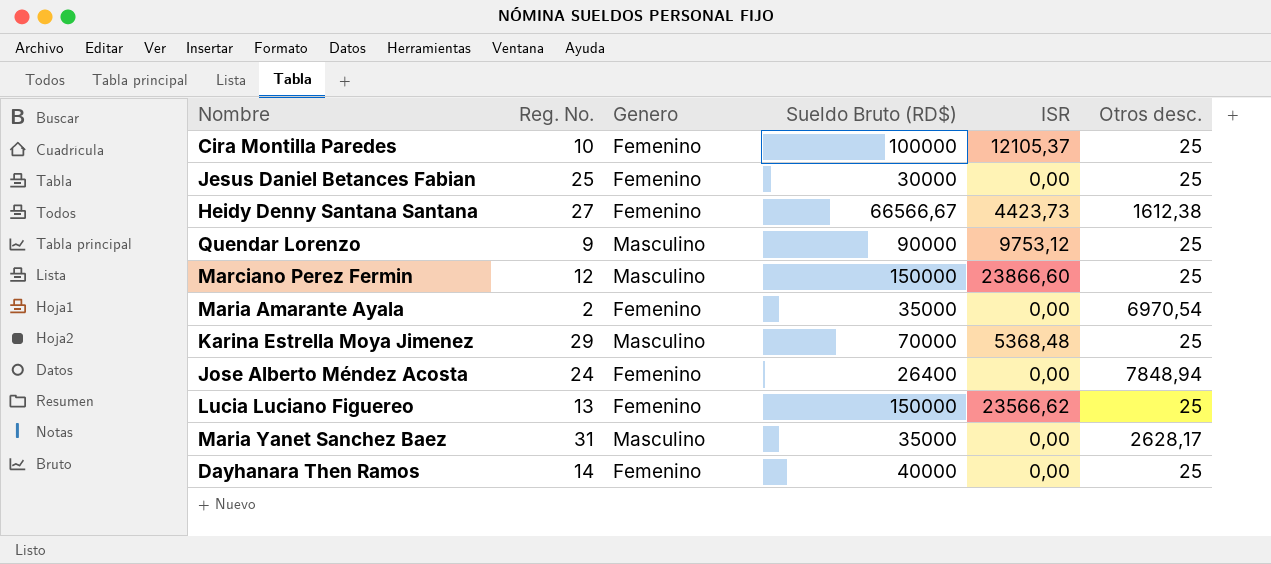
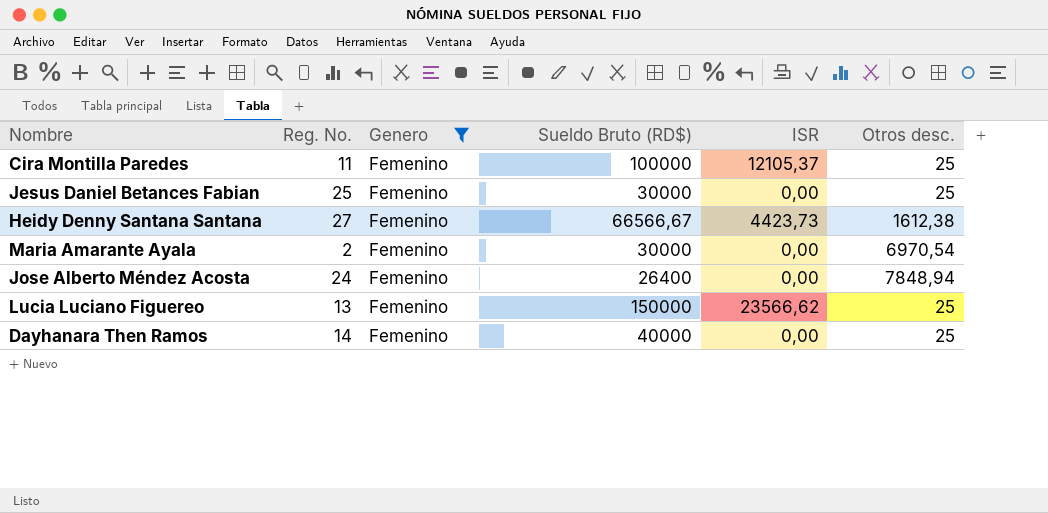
filter: none -> Genero = Femenino
Cira Montilla Paredes | Reg. No.: 10 -> 11
Maria Amarante Ayala | Sueldo Bruto (RD$): 35000 -> 30000

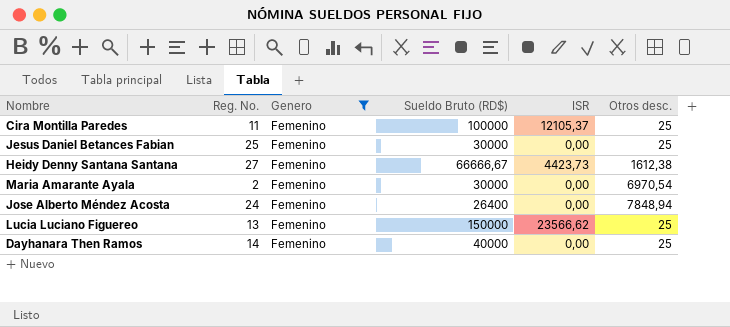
Heidy Denny Santana Santana | Sueldo Bruto (RD$): 66566,67 -> 66666,67

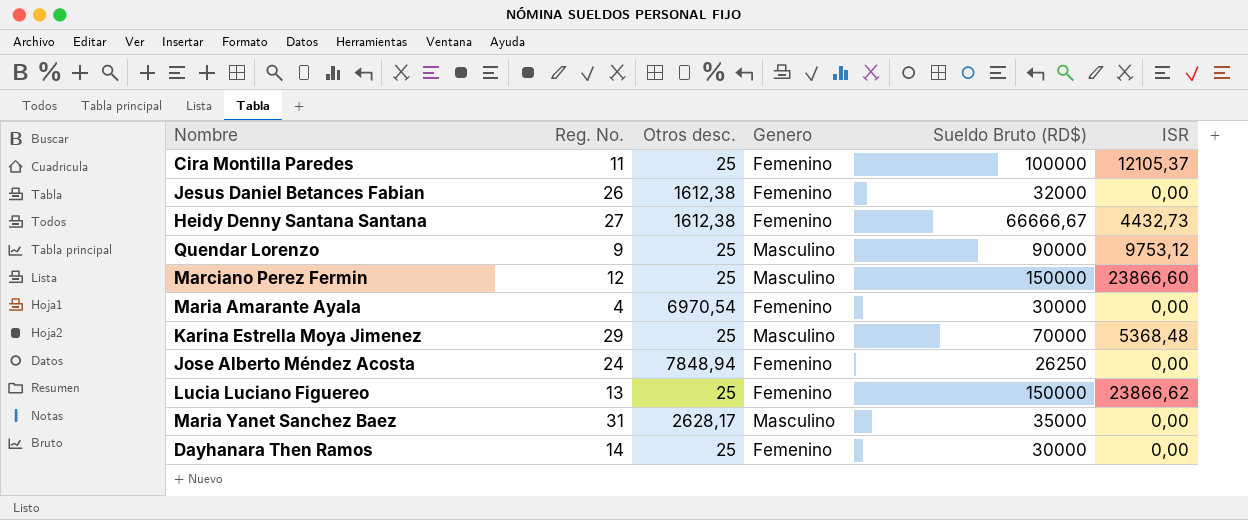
filter: Genero = Femenino -> none
column Otros desc. | position: 6 -> 3
Jesus Daniel Betances Fabian | Reg. No.: 25 -> 26
Jesus Daniel Betances Fabian | Otros desc.: 25 -> 1612,38
Jesus Daniel Betances Fabian | Sueldo Bruto (RD$): 30000 -> 32000
Heidy Denny Santana Santana | ISR: 4423,73 -> 4432,73
Maria Amarante Ayala | Reg. No.: 2 -> 4
Jose Alberto Méndez Acosta | Sueldo Bruto (RD$): 26400 -> 26250
Lucia Luciano Figuereo | ISR: 23566,62 -> 23866,62
Dayhanara Then Ramos | Sueldo Bruto (RD$): 40000 -> 30000

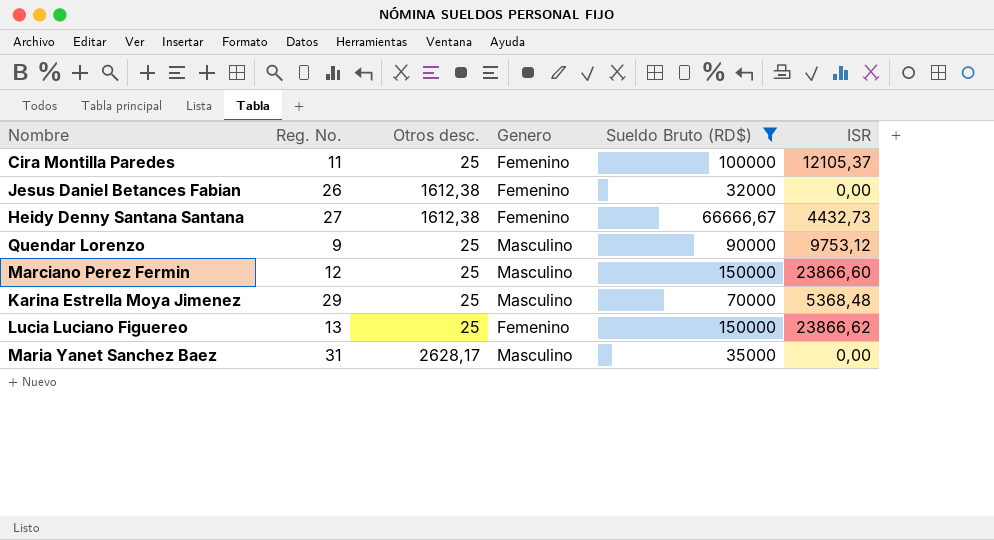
filter: none -> Sueldo Bruto (RD$) >= 32000

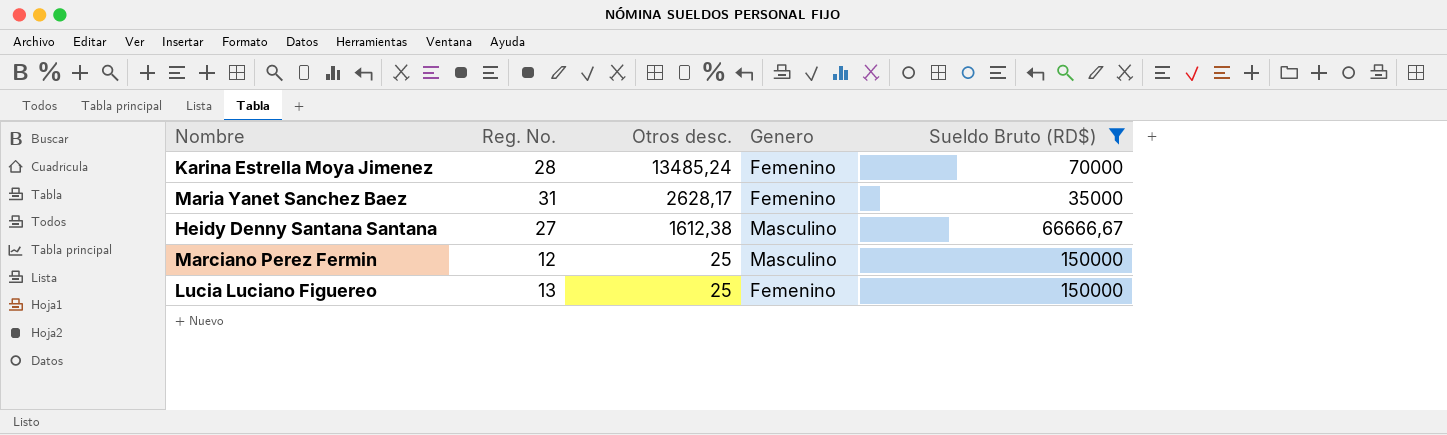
row order: none -> Otros desc. descending
column ISR | position: 6 -> none
row Cira Montilla Paredes: 11 | 25 | Femenino | 100000 | 12105,37 -> none
row Jesus Daniel Betances Fabian: 26 | 1612,38 | Femenino | 32000 | 0,00 -> none
row Quendar Lorenzo: 9 | 25 | Masculino | 90000 | 9753,12 -> none
Karina Estrella Moya Jimenez | Reg. No.: 29 -> 28
Karina Estrella Moya Jimenez | Otros desc.: 25 -> 13485,24
Karina Estrella Moya Jimenez | Genero: Masculino -> Femenino
Maria Yanet Sanchez Baez | Genero: Masculino -> Femenino
Heidy Denny Santana Santana | Genero: Femenino -> Masculino

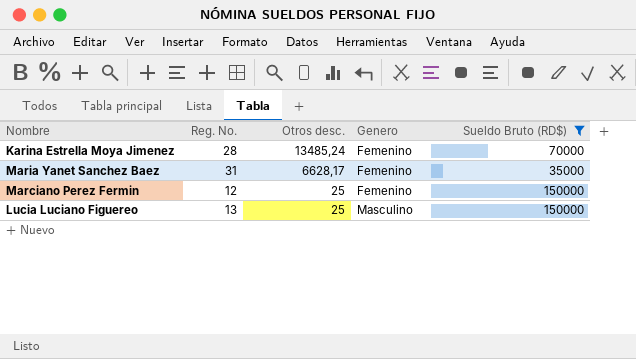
row Heidy Denny Santana Santana: 27 | 1612,38 | Masculino | 66666,67 -> none
Maria Yanet Sanchez Baez | Otros desc.: 2628,17 -> 6628,17
Marciano Perez Fermin | Genero: Masculino -> Femenino
Lucia Luciano Figuereo | Genero: Femenino -> Masculino

